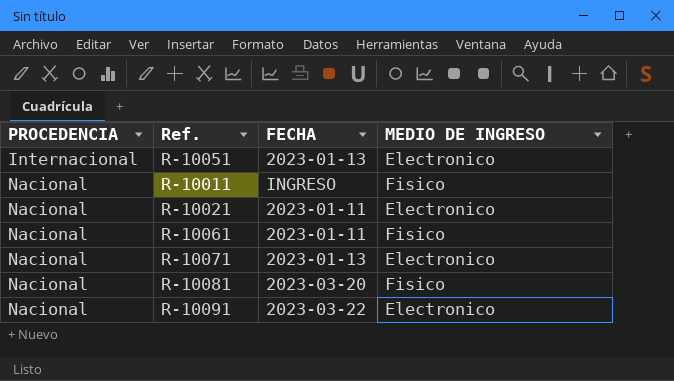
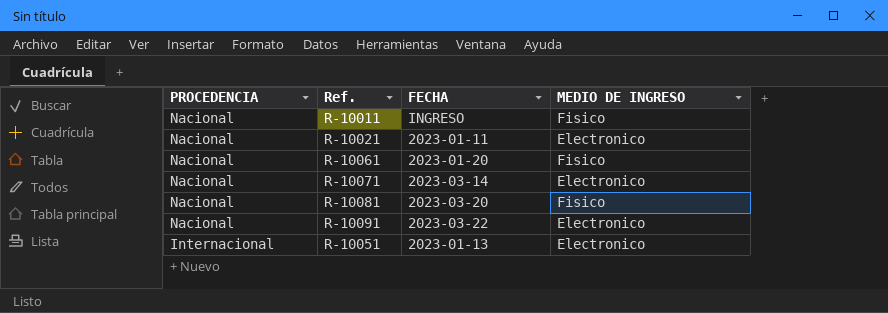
row order: PROCEDENCIA ascending -> PROCEDENCIA descending
R-10061 | FECHA: 2023-01-11 -> 2023-01-20
R-10071 | FECHA: 2023-01-13 -> 2023-03-14

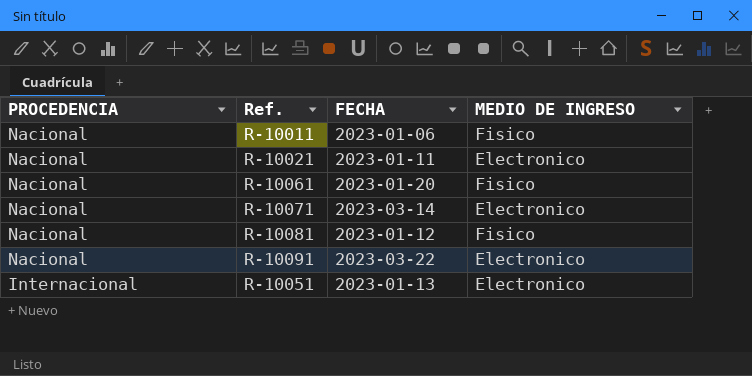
R-10011 | FECHA: INGRESO -> 2023-01-06
R-10081 | FECHA: 2023-03-20 -> 2023-01-12

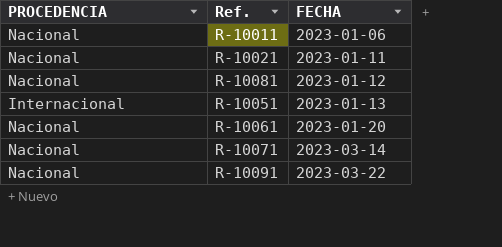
row order: PROCEDENCIA descending -> FECHA ascending
column MEDIO DE INGRESO | position: 4 -> none

